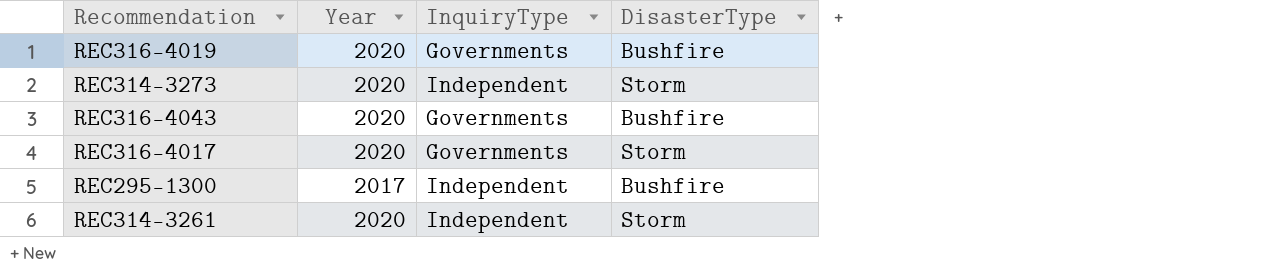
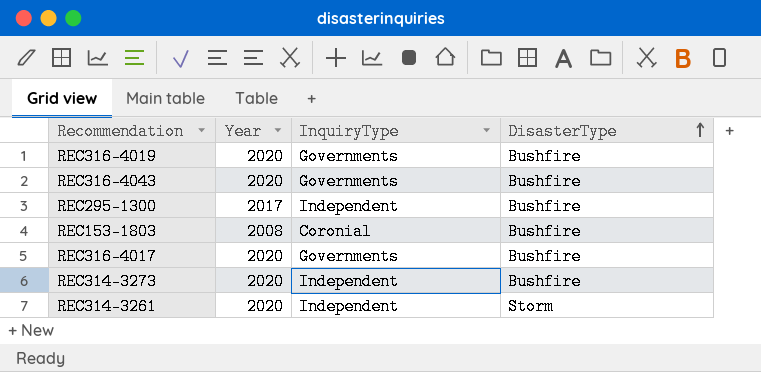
row order: none -> DisasterType ascending
row REC153-1803: none -> 2008 | Coronial | Bushfire
REC316-4017 | DisasterType: Storm -> Bushfire
REC314-3273 | DisasterType: Storm -> Bushfire

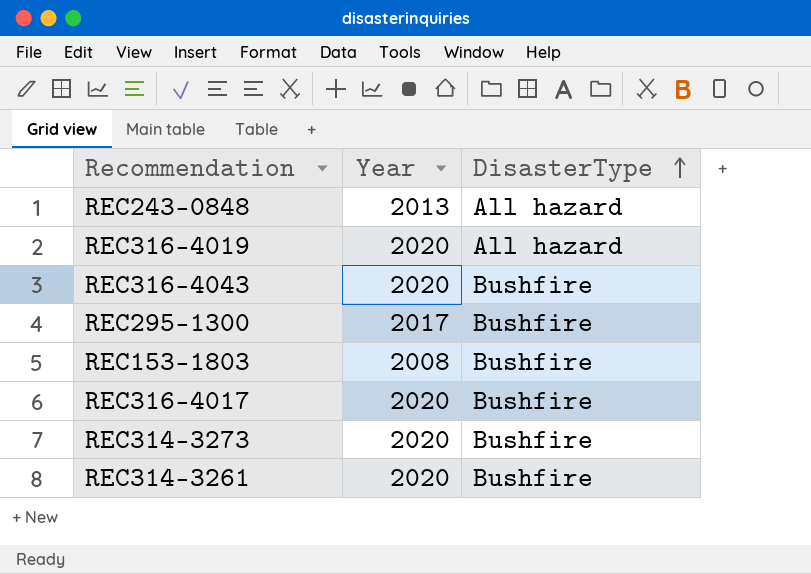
column InquiryType | position: 3 -> none
row REC243-0848: none -> 2013 | All hazard
REC316-4019 | DisasterType: Bushfire -> All hazard
REC314-3261 | DisasterType: Storm -> Bushfire

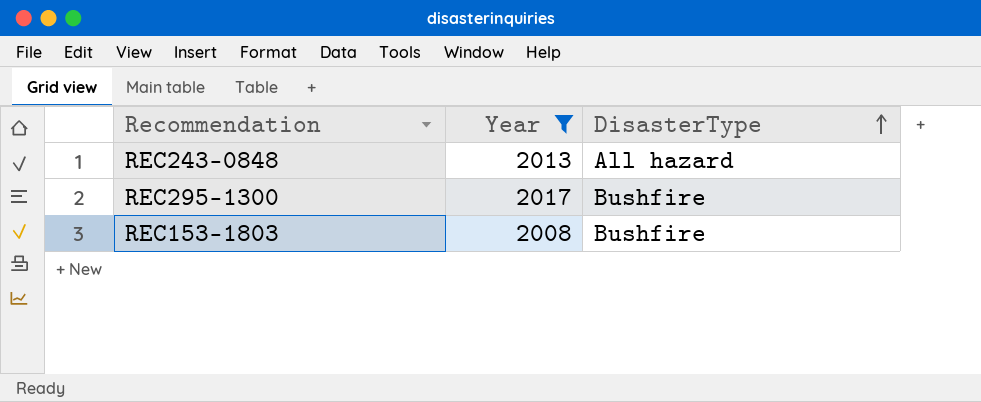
filter: none -> Year != 2020

